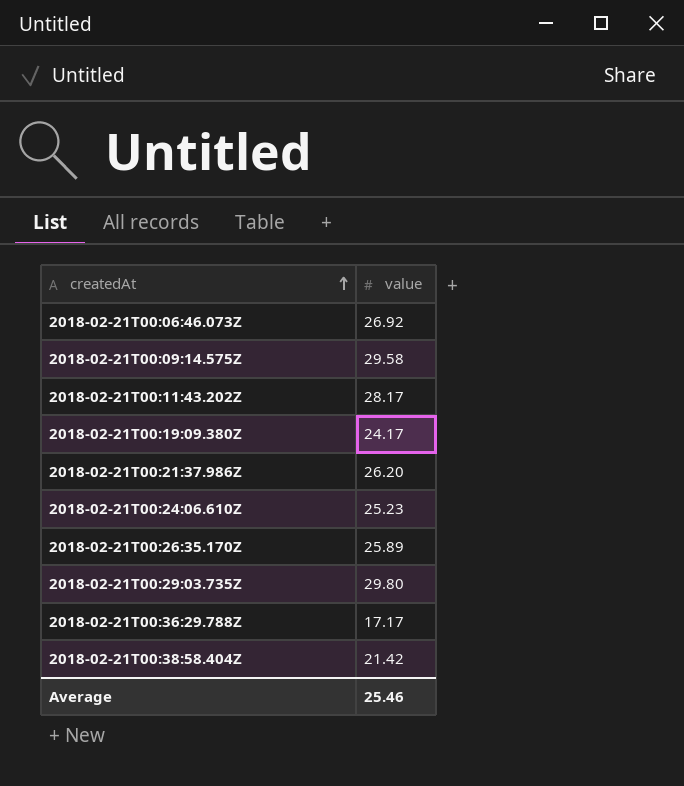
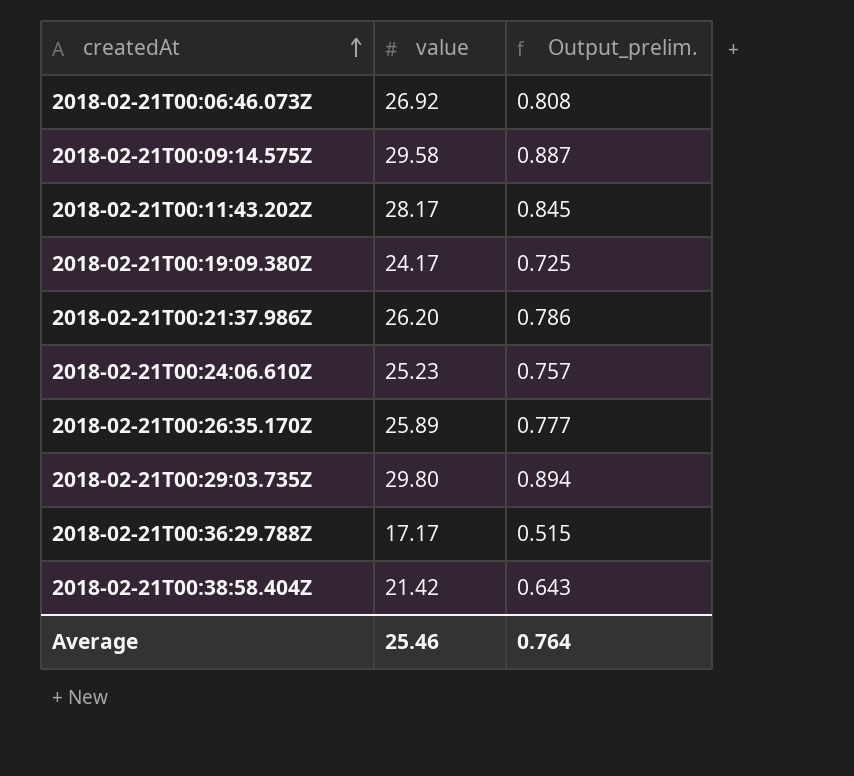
column Output_prelim. | formula: none -> [value] * 0.03

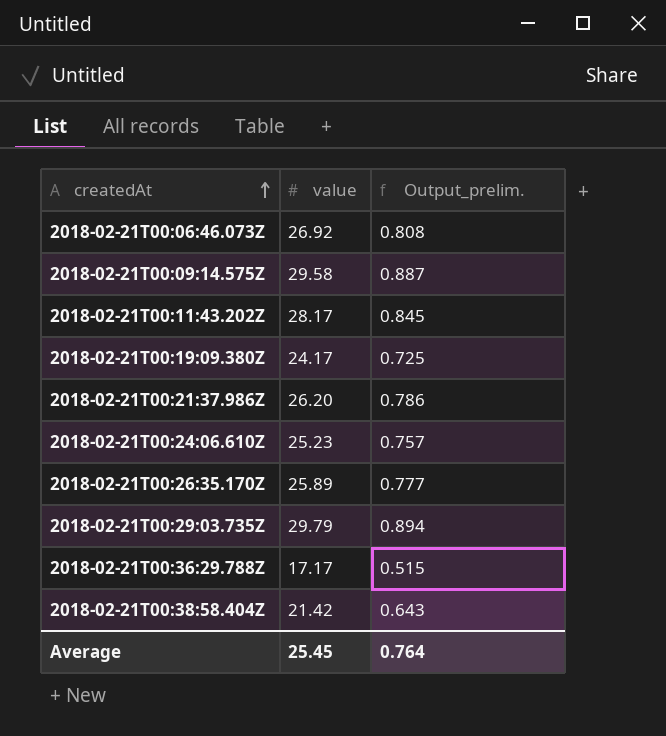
2018-02-21T00:29:03.735Z | value: 29.80 -> 29.79
Average | value: 25.46 -> 25.45

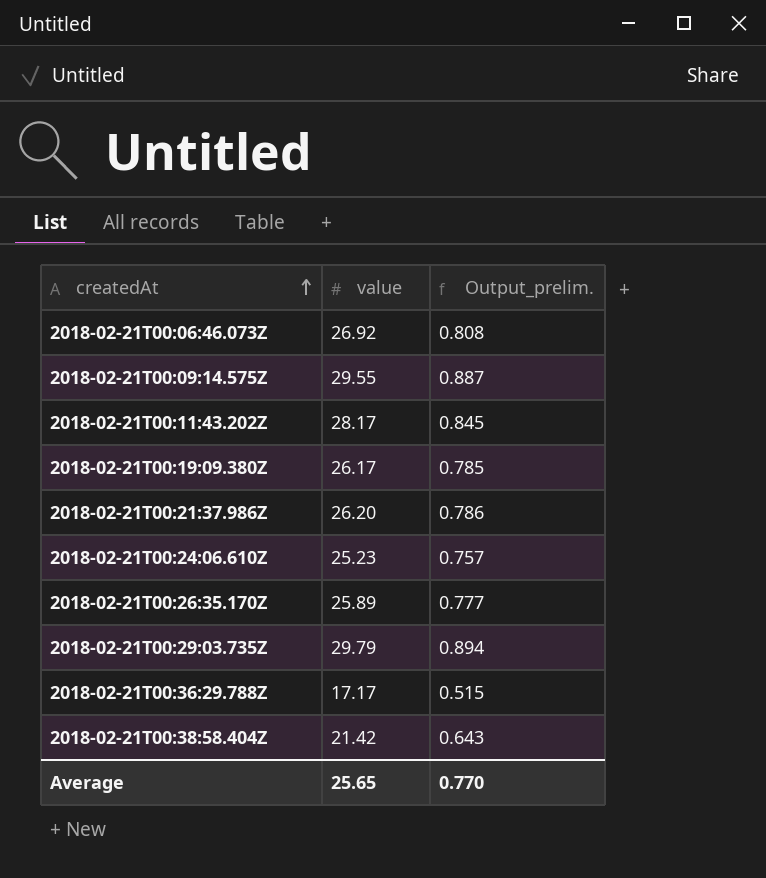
2018-02-21T00:09:14.575Z | value: 29.58 -> 29.55
2018-02-21T00:19:09.380Z | value: 24.17 -> 26.17
2018-02-21T00:19:09.380Z | Output_prelim.: 0.725 -> 0.785
Average | value: 25.45 -> 25.65
Average | Output_prelim.: 0.764 -> 0.770

